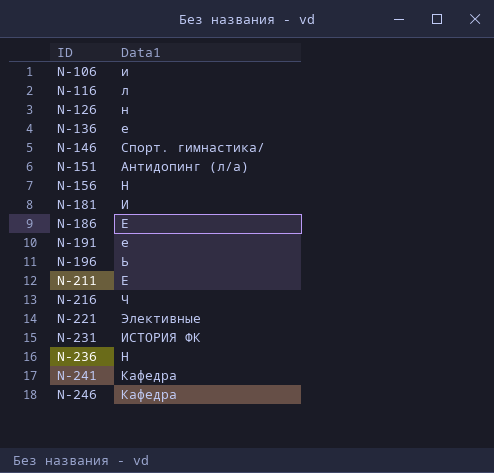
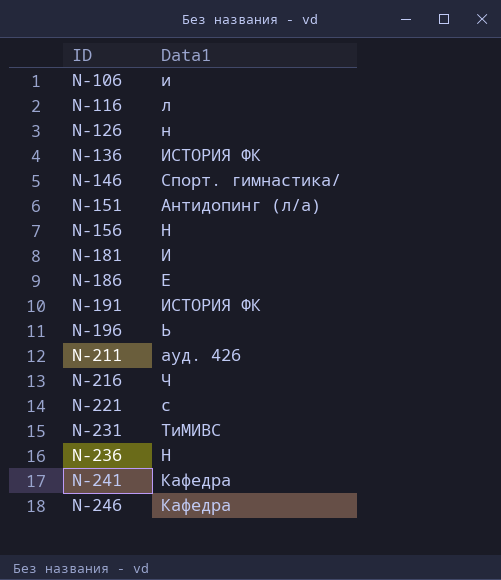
N-136 | Data1: е -> ИСТОРИЯ ФК
N-191 | Data1: е -> ИСТОРИЯ ФК
N-211 | Data1: Е -> ауд. 426
N-221 | Data1: Элективные -> с
N-231 | Data1: ИСТОРИЯ ФК -> ТиМИВС

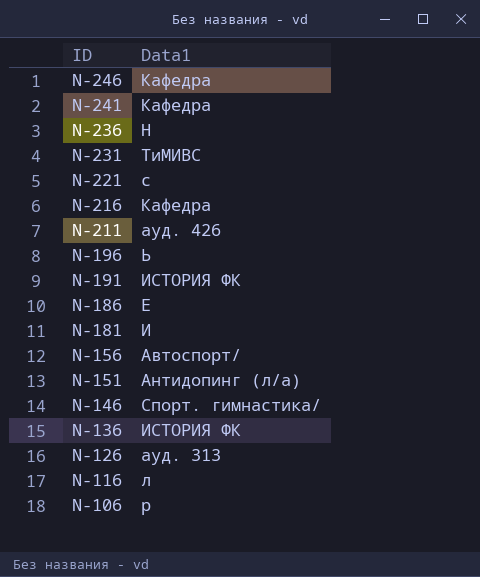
row order: ID ascending -> ID descending
N-216 | Data1: Ч -> Кафедра
N-156 | Data1: Н -> Автоспорт/
N-126 | Data1: н -> ауд. 313
N-106 | Data1: и -> р

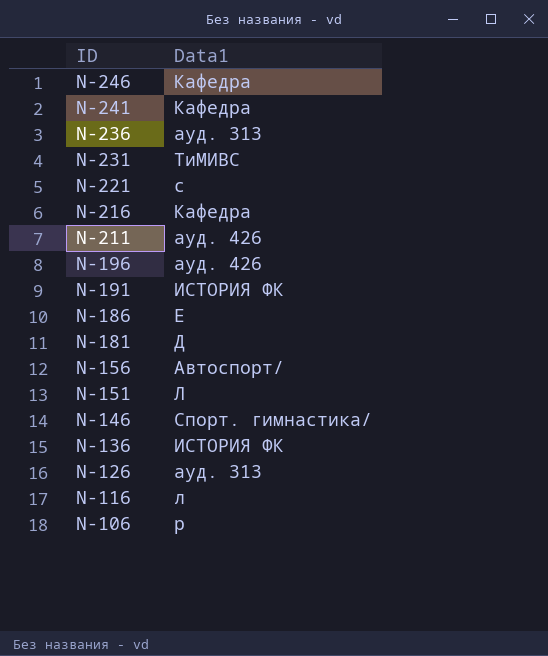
N-236 | Data1: Н -> ауд. 313
N-196 | Data1: Ь -> ауд. 426
N-181 | Data1: И -> Д
N-151 | Data1: Антидопинг (л/а) -> Л

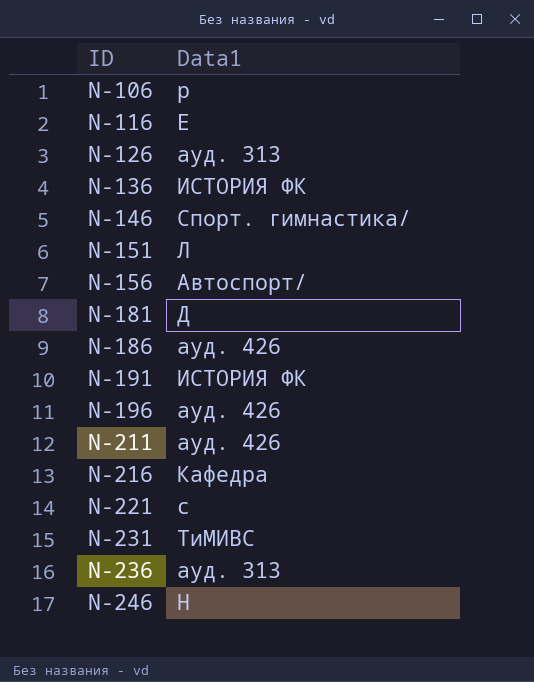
row order: ID descending -> ID ascending
row N-241: Кафедра -> none
N-116 | Data1: л -> Е
N-186 | Data1: Е -> ауд. 426
N-246 | Data1: Кафедра -> Н

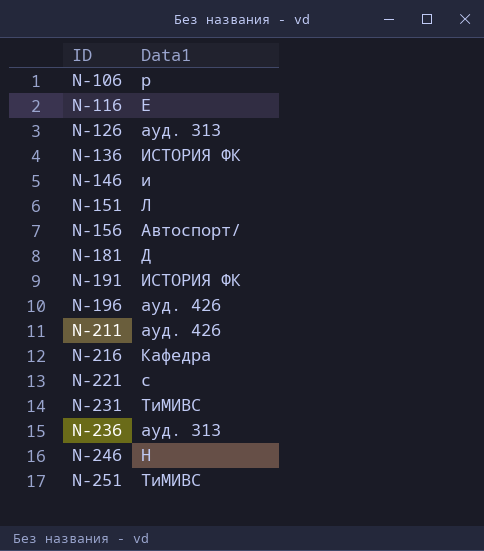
row N-186: ауд. 426 -> none
N-146 | Data1: Спорт. гимнастика/ -> и
row N-251: none -> ТиМИВС

